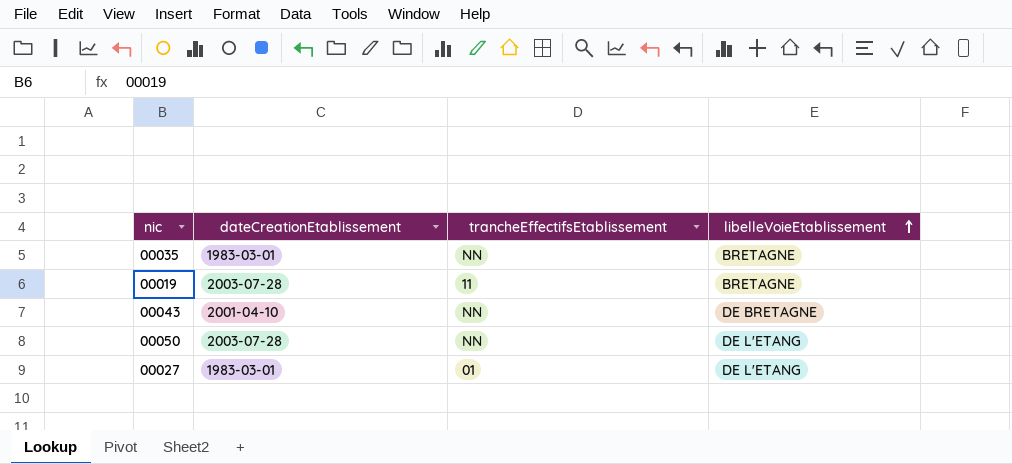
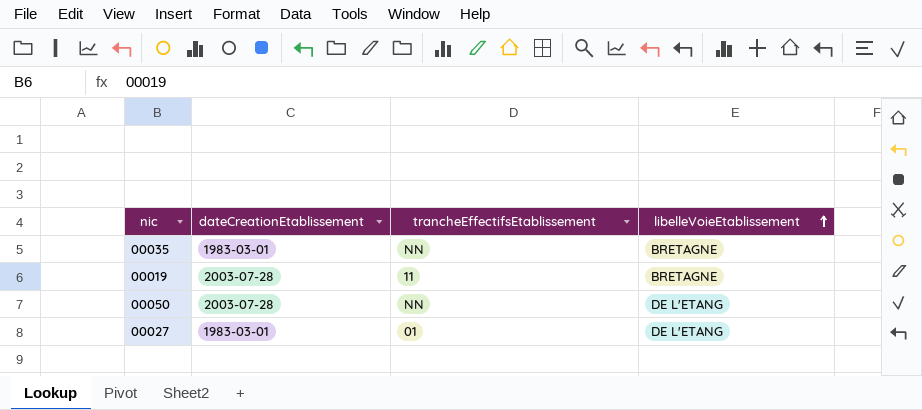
row 00043: 2001-04-10 | NN | DE BRETAGNE -> none

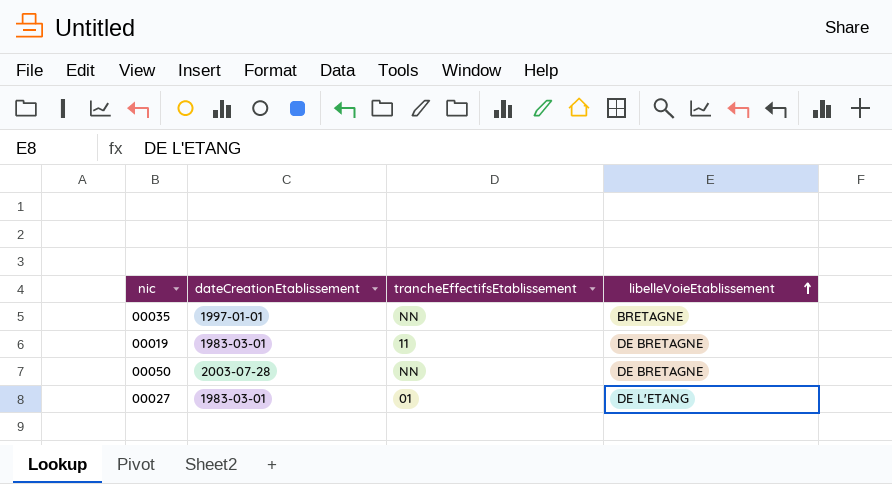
00035 | dateCreationEtablissement: 1983-03-01 -> 1997-01-01
00019 | dateCreationEtablissement: 2003-07-28 -> 1983-03-01
00019 | libelleVoieEtablissement: BRETAGNE -> DE BRETAGNE
00050 | libelleVoieEtablissement: DE L'ETANG -> DE BRETAGNE

